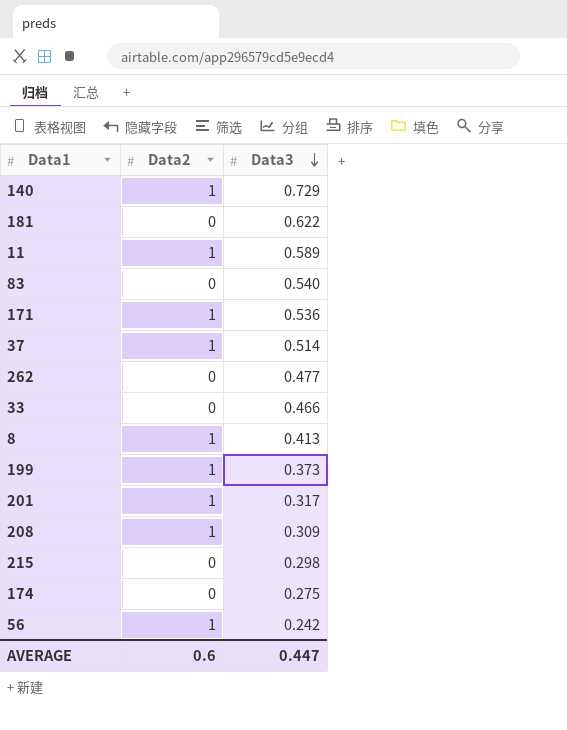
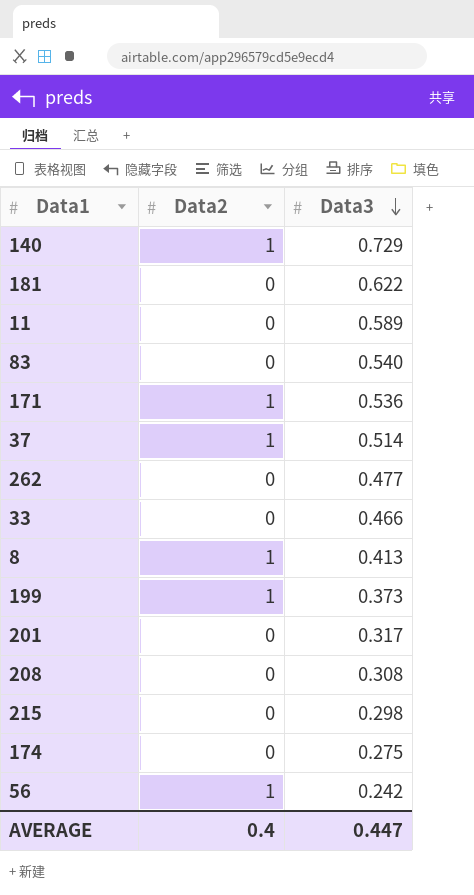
11 | Data2: 1 -> 0
201 | Data2: 1 -> 0
208 | Data2: 1 -> 0
208 | Data3: 0.309 -> 0.308
AVERAGE | Data2: 0.6 -> 0.4

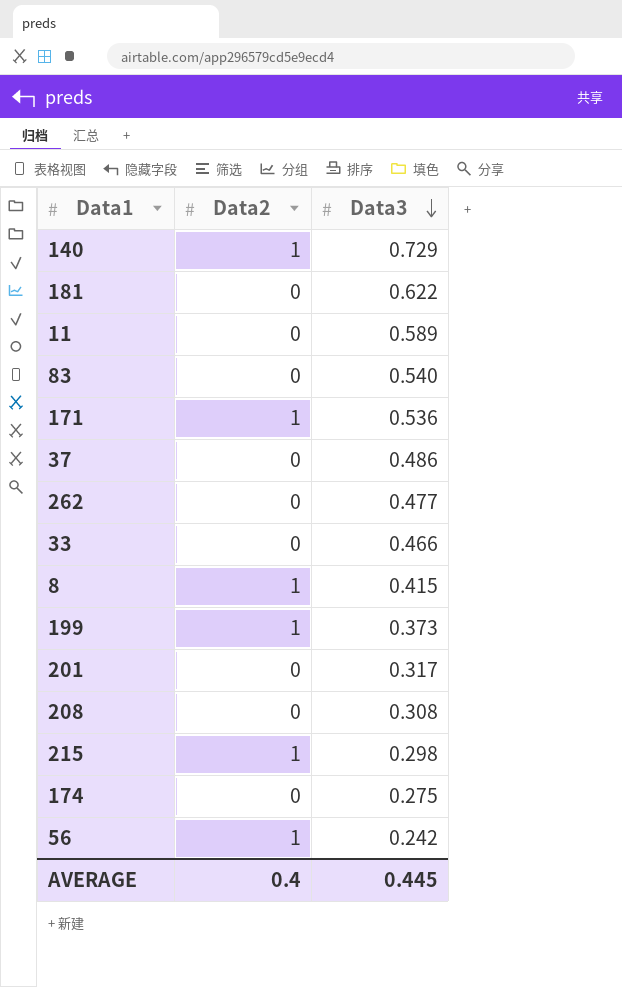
37 | Data2: 1 -> 0
37 | Data3: 0.514 -> 0.486
8 | Data3: 0.413 -> 0.415
215 | Data2: 0 -> 1
AVERAGE | Data3: 0.447 -> 0.445

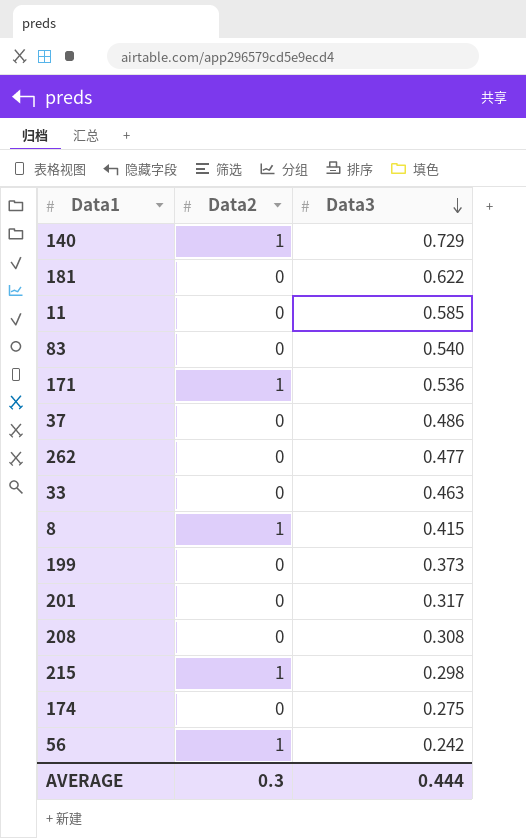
11 | Data3: 0.589 -> 0.585
33 | Data3: 0.466 -> 0.463
199 | Data2: 1 -> 0
AVERAGE | Data2: 0.4 -> 0.3
AVERAGE | Data3: 0.445 -> 0.444

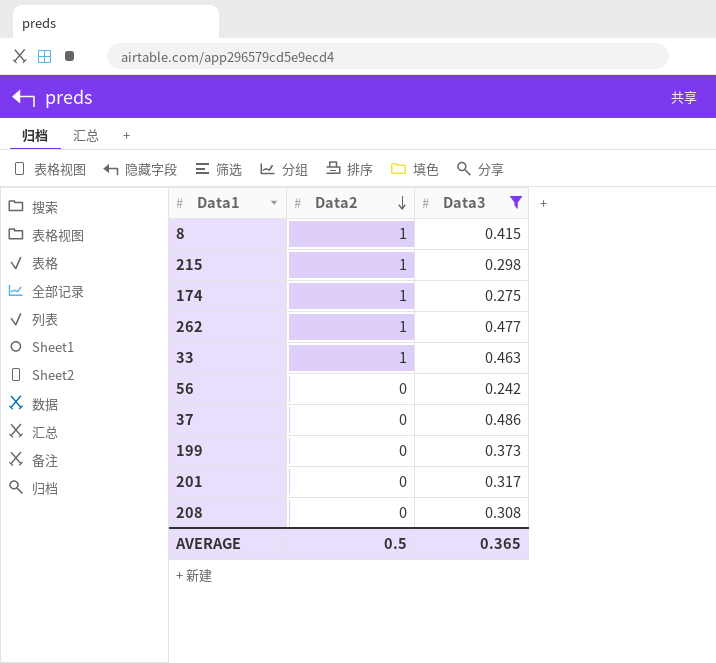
filter: none -> Data3 <= 0.486
row order: Data3 descending -> Data2 descending
174 | Data2: 0 -> 1
262 | Data2: 0 -> 1
33 | Data2: 0 -> 1
56 | Data2: 1 -> 0
AVERAGE | Data2: 0.3 -> 0.5
AVERAGE | Data3: 0.444 -> 0.365

